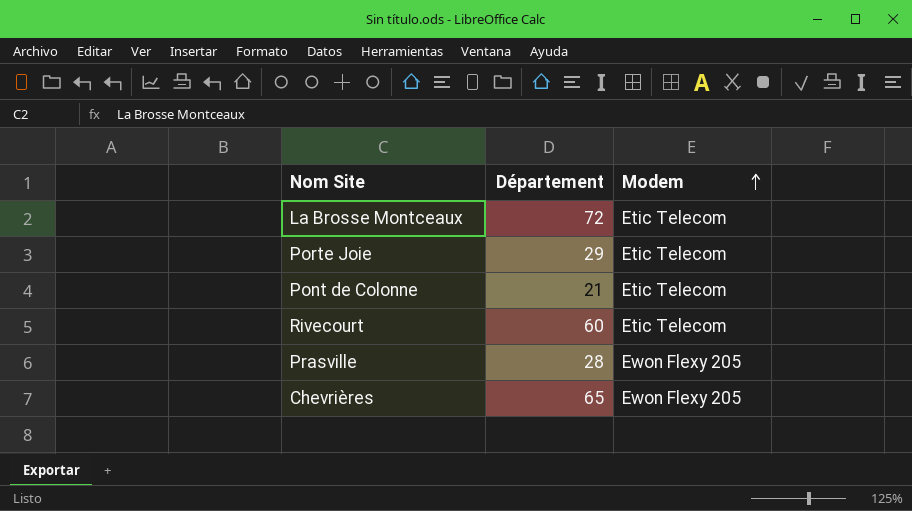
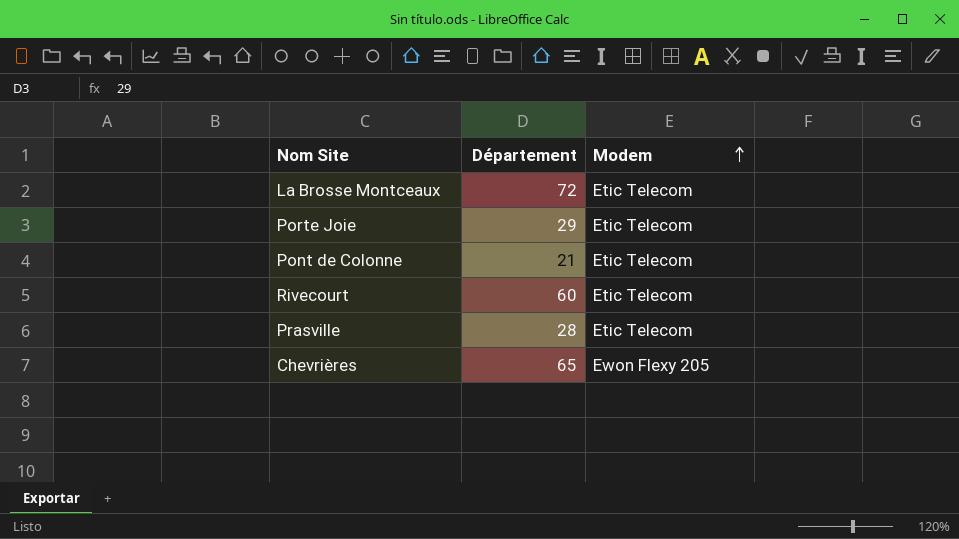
Prasville | Modem: Ewon Flexy 205 -> Etic Telecom

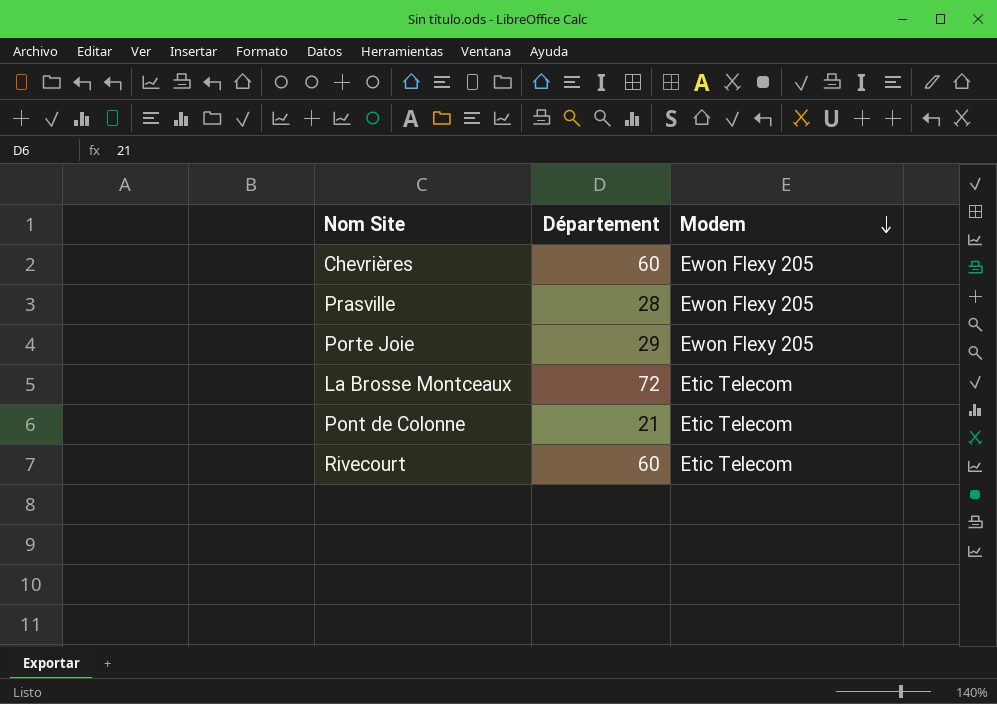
row order: Modem ascending -> Modem descending
Chevrières | Département: 65 -> 60
Prasville | Modem: Etic Telecom -> Ewon Flexy 205
Porte Joie | Modem: Etic Telecom -> Ewon Flexy 205

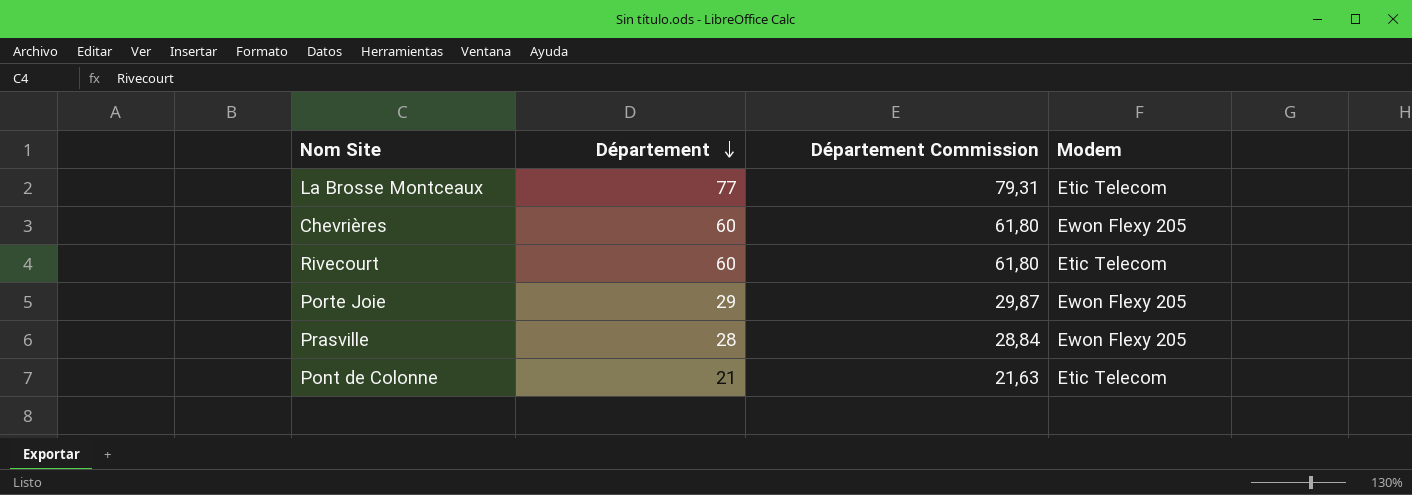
row order: Modem descending -> Département descending
column Département Commission | formula: none -> [Département] * 1,03
La Brosse Montceaux | Département: 72 -> 77

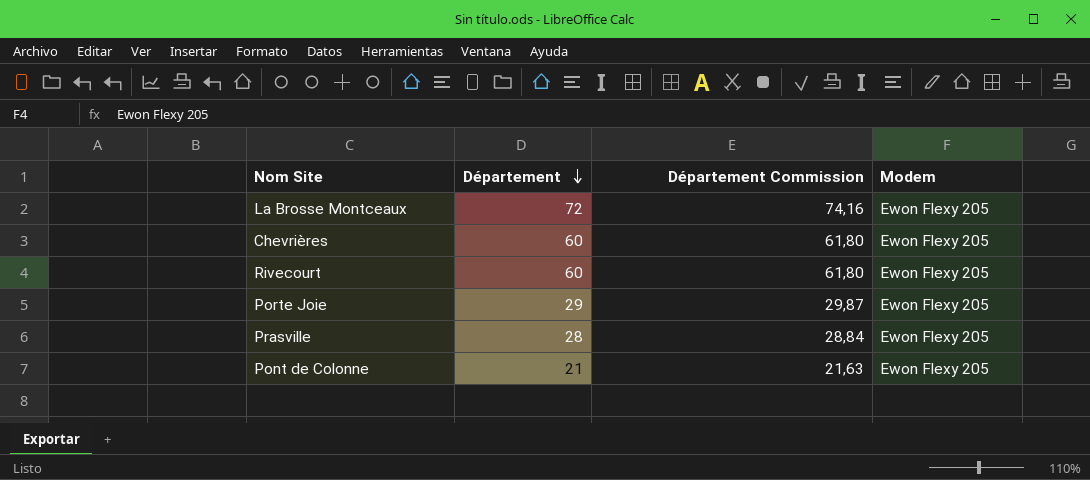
La Brosse Montceaux | Département: 77 -> 72
La Brosse Montceaux | Département Commission: 79,31 -> 74,16
La Brosse Montceaux | Modem: Etic Telecom -> Ewon Flexy 205
Rivecourt | Modem: Etic Telecom -> Ewon Flexy 205
Pont de Colonne | Modem: Etic Telecom -> Ewon Flexy 205

